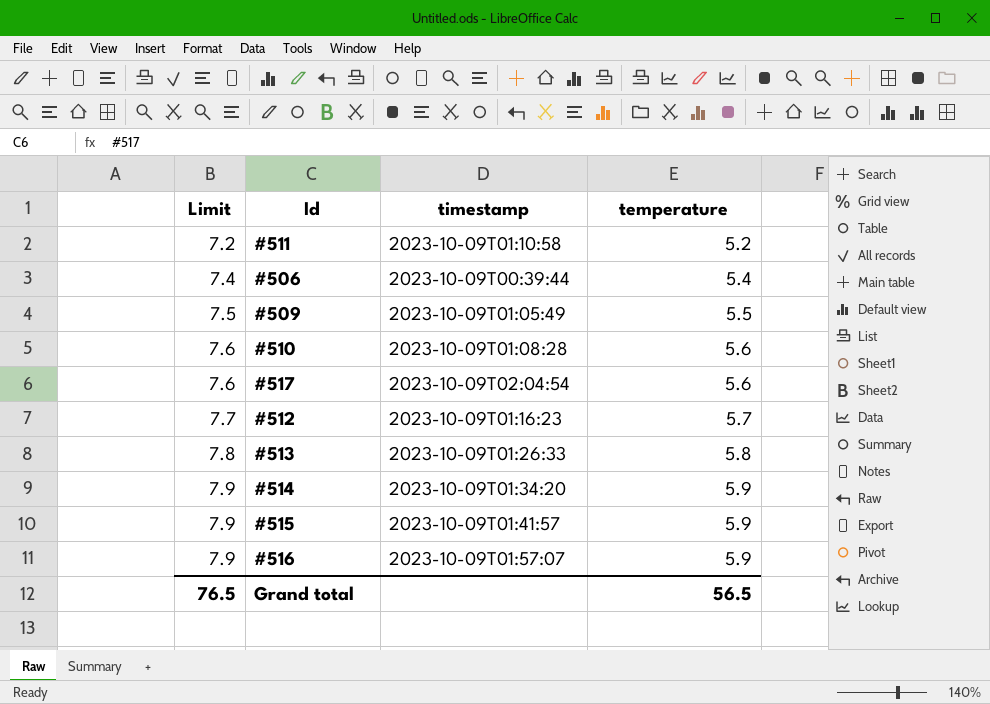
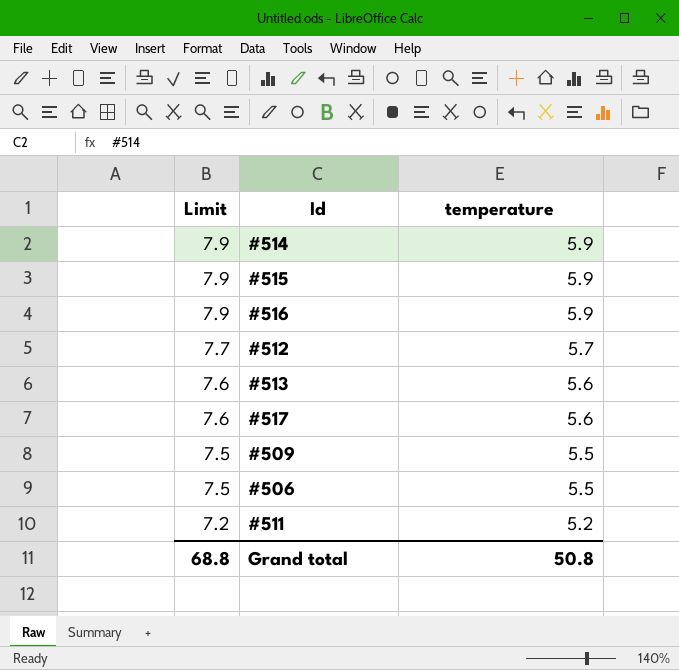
row order: Limit ascending -> Limit descending
column timestamp | position: 3 -> none
row #510: 7.6 | 2023-10-09T01:08:28 | 5.6 -> none
#513 | Limit: 7.8 -> 7.6
#513 | temperature: 5.8 -> 5.6
#506 | Limit: 7.4 -> 7.5
#506 | temperature: 5.4 -> 5.5
Grand total | Limit: 76.5 -> 68.8
Grand total | temperature: 56.5 -> 50.8

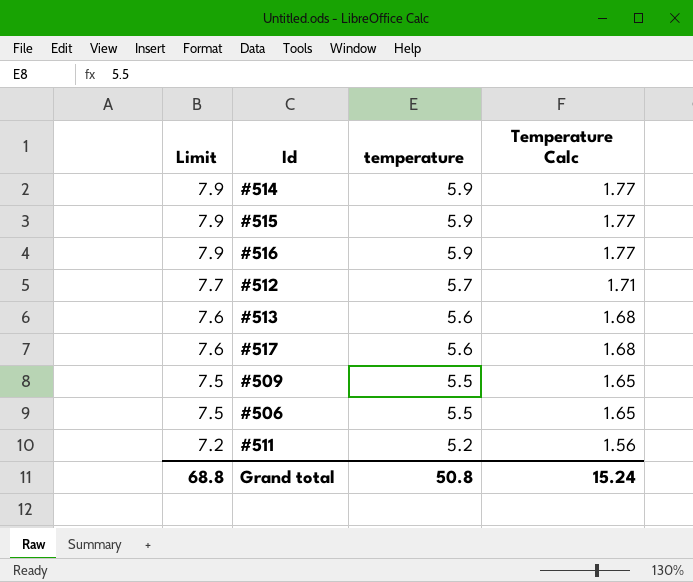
column Temperature Calc | formula: none -> [temperature] * 0.3

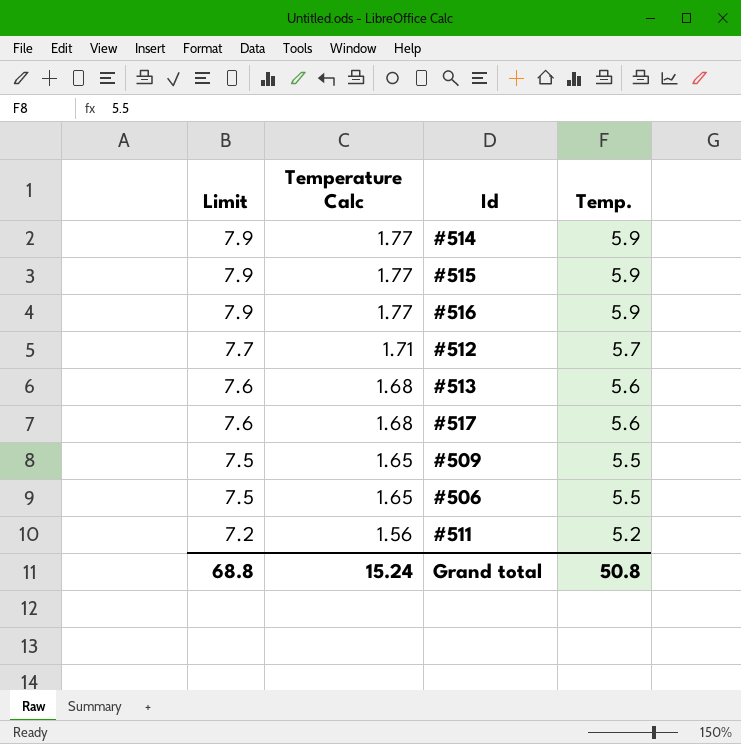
column Temperature Calc | position: 4 -> 2
column name: temperature -> Temp.

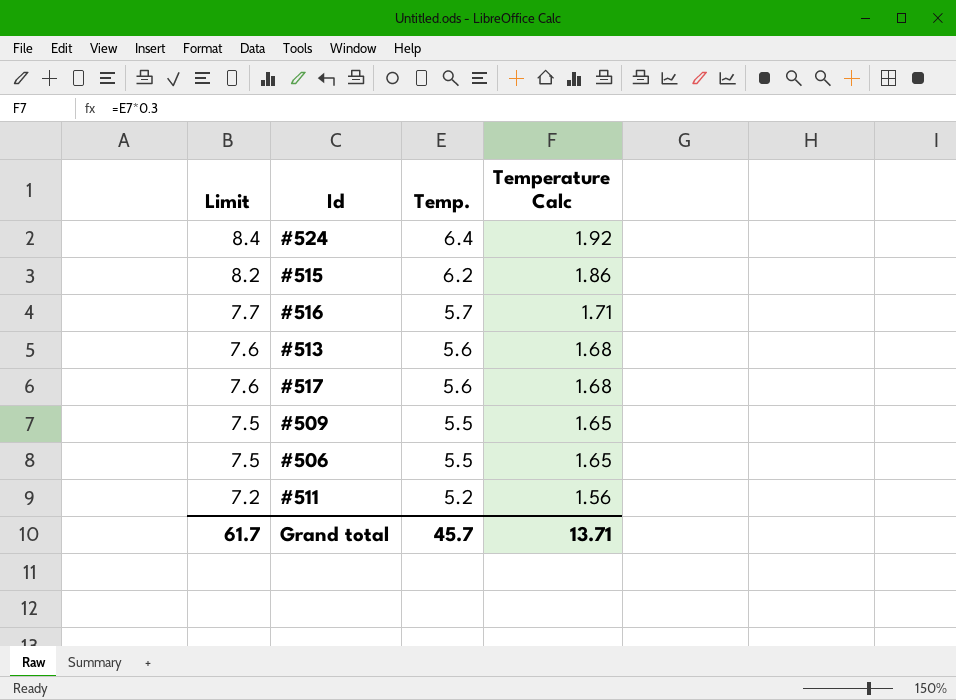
column Temperature Calc | position: 2 -> 4
row #514: 7.9 | 1.77 | 5.9 -> none
row #512: 7.7 | 1.71 | 5.7 -> none
row #524: none -> 8.4 | 6.4 | 1.92
#515 | Limit: 7.9 -> 8.2
#515 | Temp.: 5.9 -> 6.2
#515 | Temperature Calc: 1.77 -> 1.86
#516 | Limit: 7.9 -> 7.7
#516 | Temp.: 5.9 -> 5.7
#516 | Temperature Calc: 1.77 -> 1.71
Grand total | Limit: 68.8 -> 61.7
Grand total | Temp.: 50.8 -> 45.7
Grand total | Temperature Calc: 15.24 -> 13.71

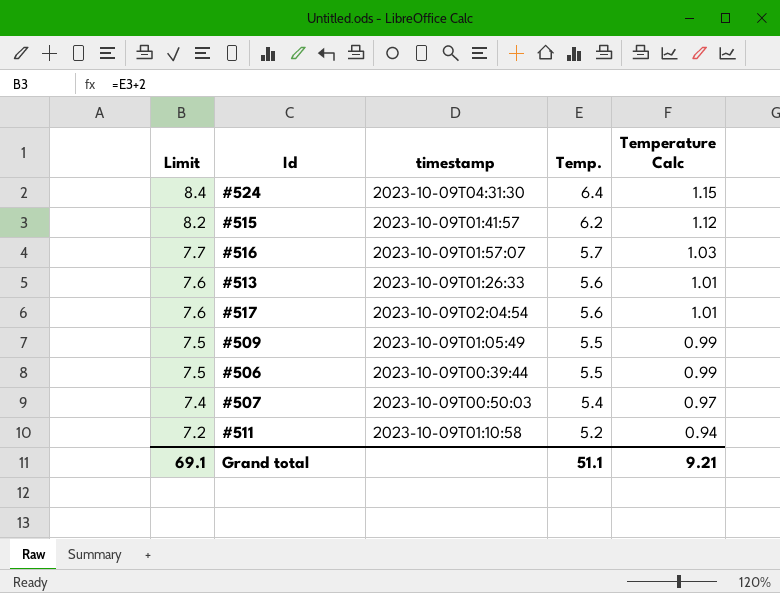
column timestamp | position: none -> 3
column Temperature Calc | formula: [Temp.] * 0.3 -> [Temp.] * 0.18
row #507: none -> 7.4 | 2023-10-09T00:50:03 | 5.4 | 0.97
Grand total | Limit: 61.7 -> 69.1
Grand total | Temp.: 45.7 -> 51.1
Grand total | Temperature Calc: 13.71 -> 9.21

